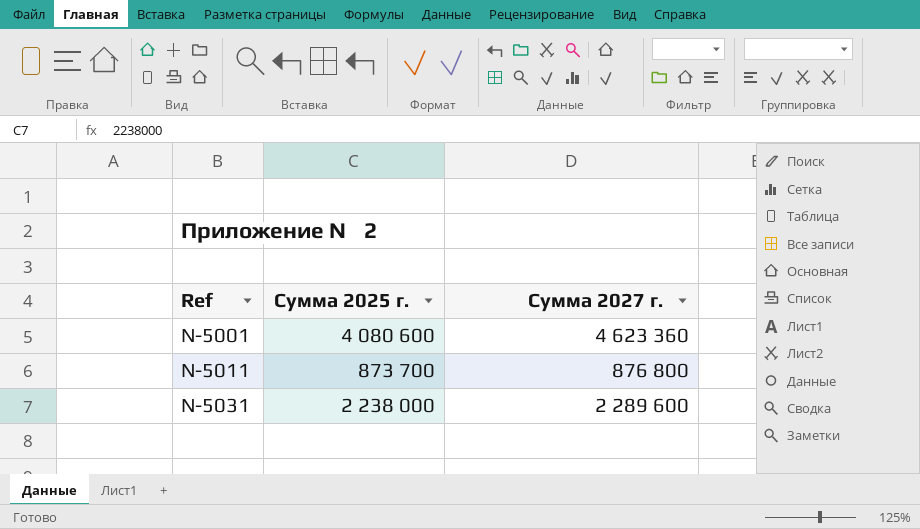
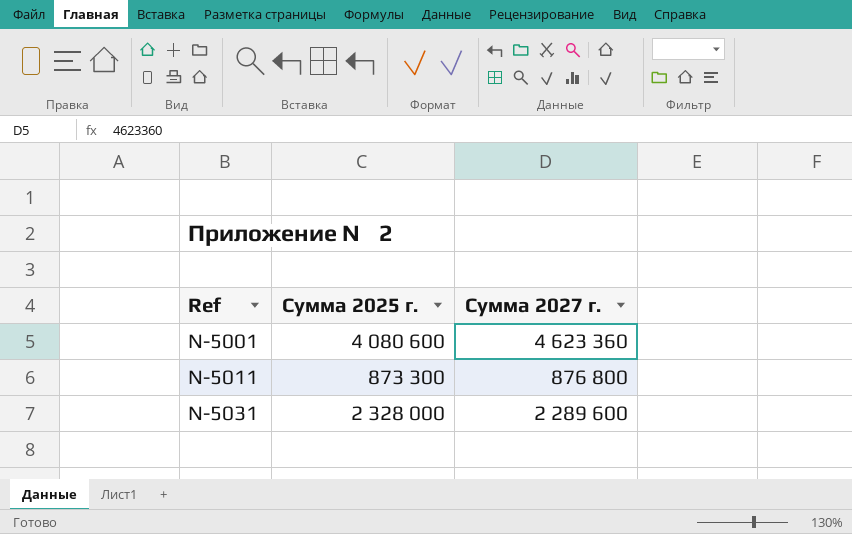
N-5011 | Сумма 2025 г.: 873 700 -> 873 300
N-5031 | Сумма 2025 г.: 2 238 000 -> 2 328 000

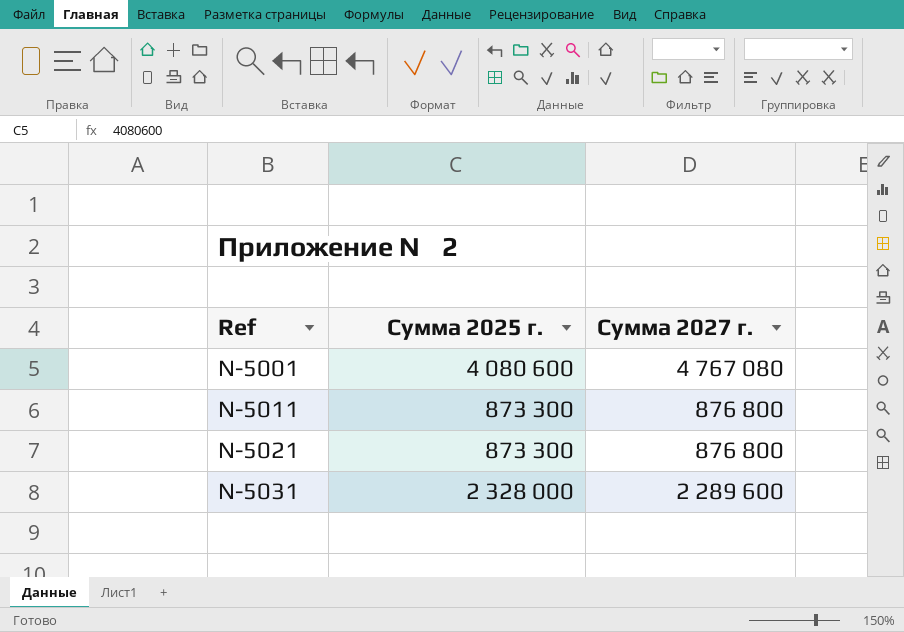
N-5001 | Сумма 2027 г.: 4 623 360 -> 4 767 080
row N-5021: none -> 873 300 | 876 800

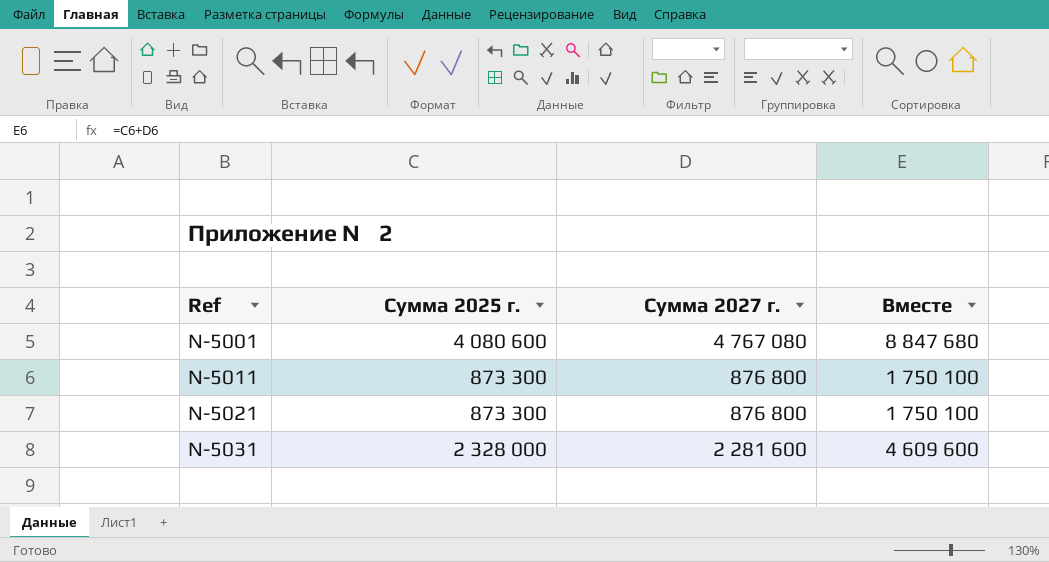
column Вместе | formula: none -> [Сумма 2025 г.] + [Сумма 2027 г.]
N-5031 | Сумма 2027 г.: 2 289 600 -> 2 281 600

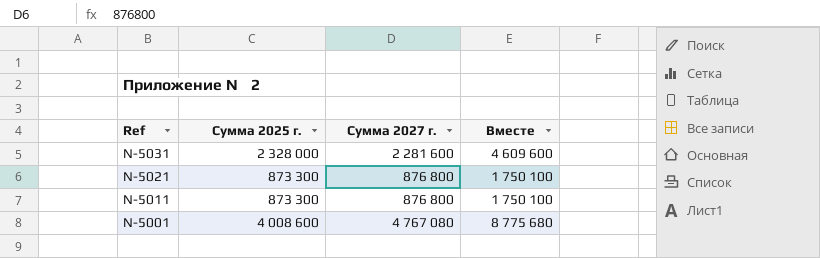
row order: Ref ascending -> Ref descending
N-5001 | Сумма 2025 г.: 4 080 600 -> 4 008 600
N-5001 | Вместе: 8 847 680 -> 8 775 680

